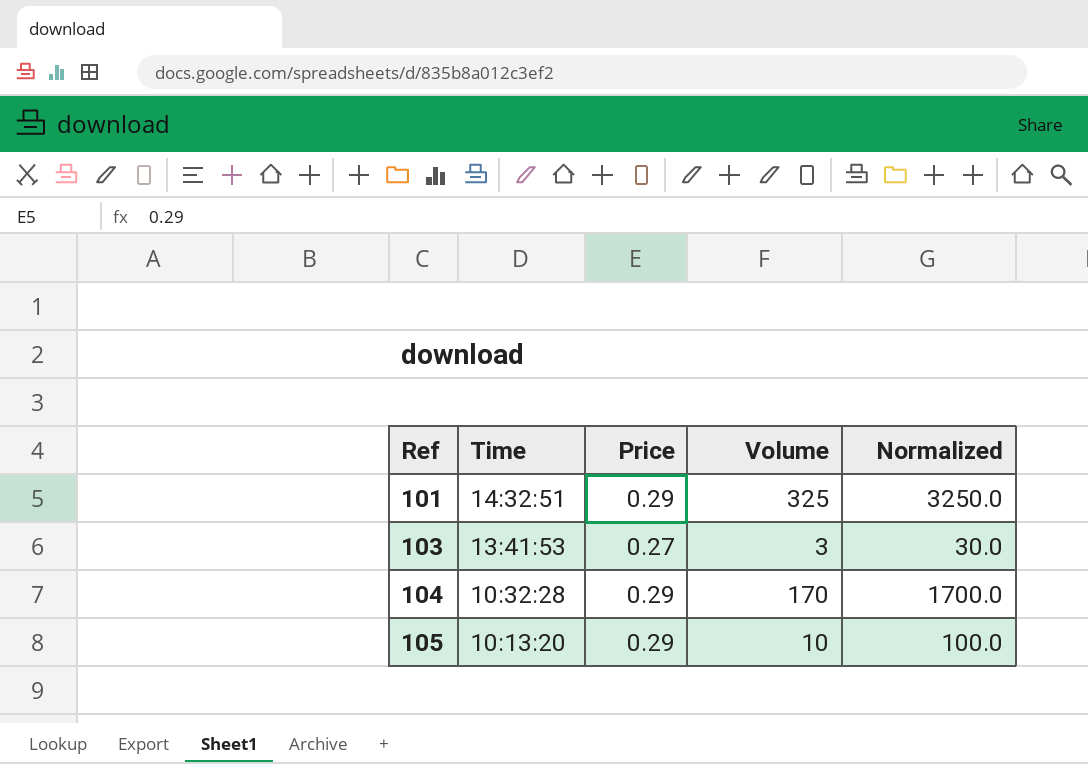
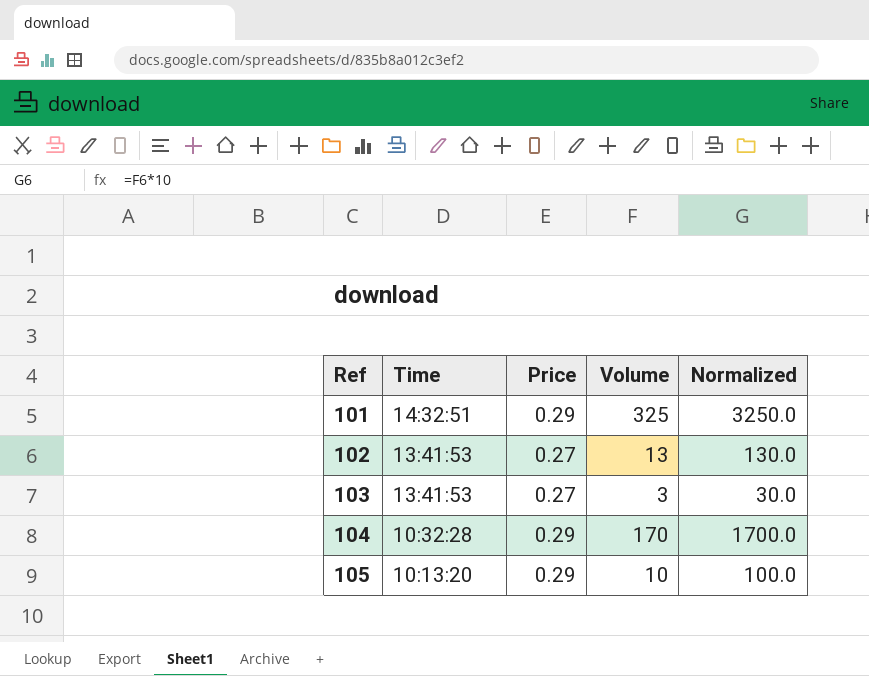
row 102: none -> 13:41:53 | 0.27 | 13 | 130.0

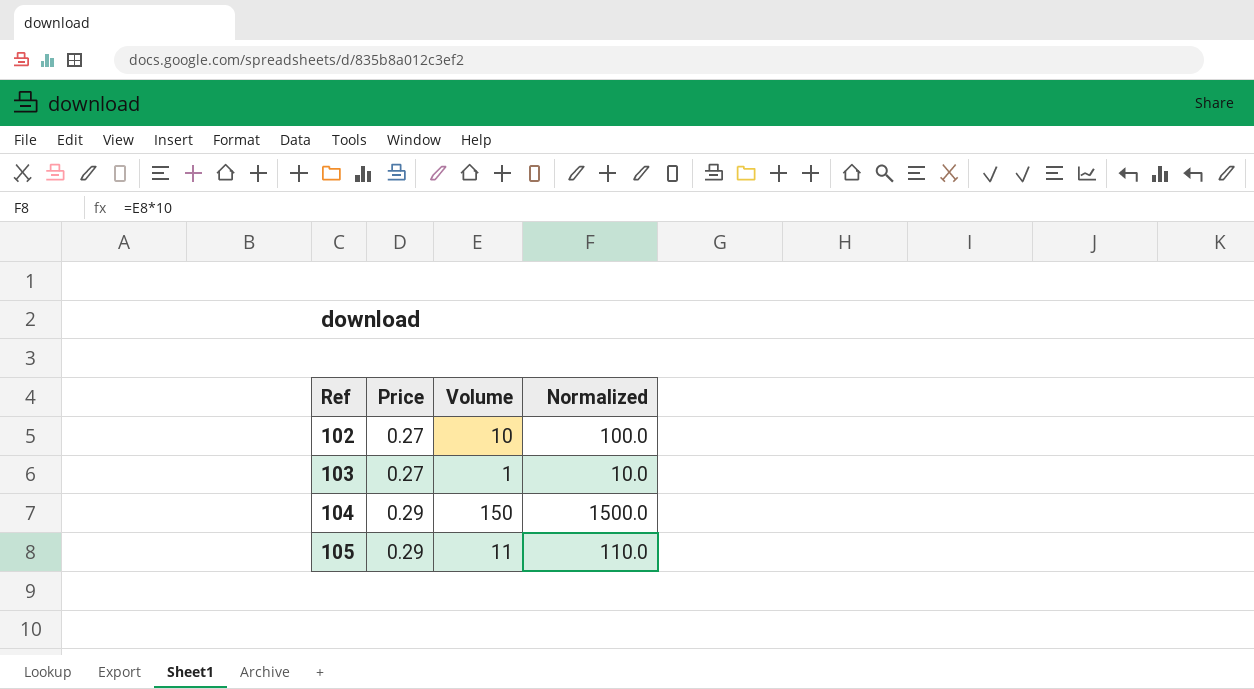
column Time | position: 2 -> none
row 101: 14:32:51 | 0.29 | 325 | 3250.0 -> none
102 | Volume: 13 -> 10
102 | Normalized: 130.0 -> 100.0
103 | Volume: 3 -> 1
103 | Normalized: 30.0 -> 10.0
104 | Volume: 170 -> 150
104 | Normalized: 1700.0 -> 1500.0
105 | Volume: 10 -> 11
105 | Normalized: 100.0 -> 110.0

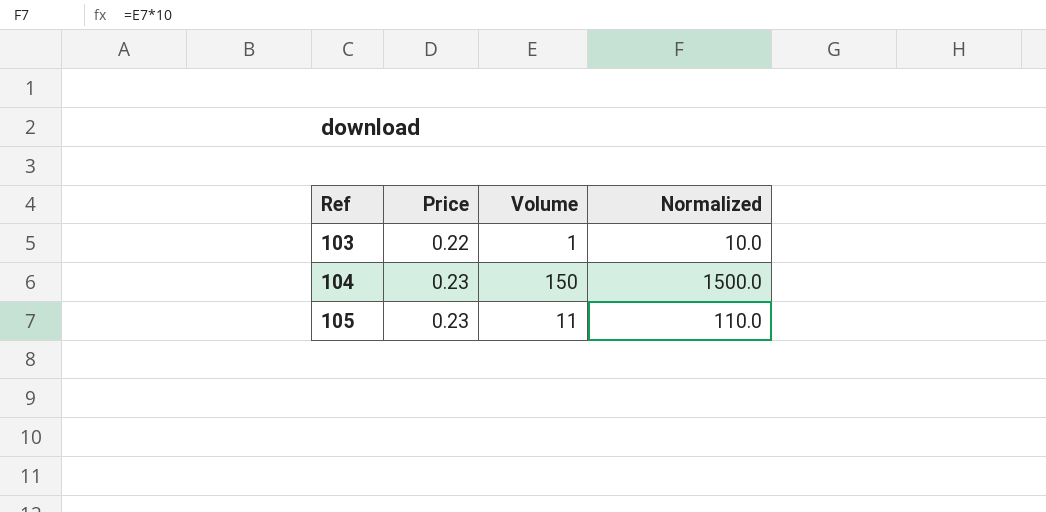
row 102: 0.27 | 10 | 100.0 -> none
103 | Price: 0.27 -> 0.22
104 | Price: 0.29 -> 0.23
105 | Price: 0.29 -> 0.23

